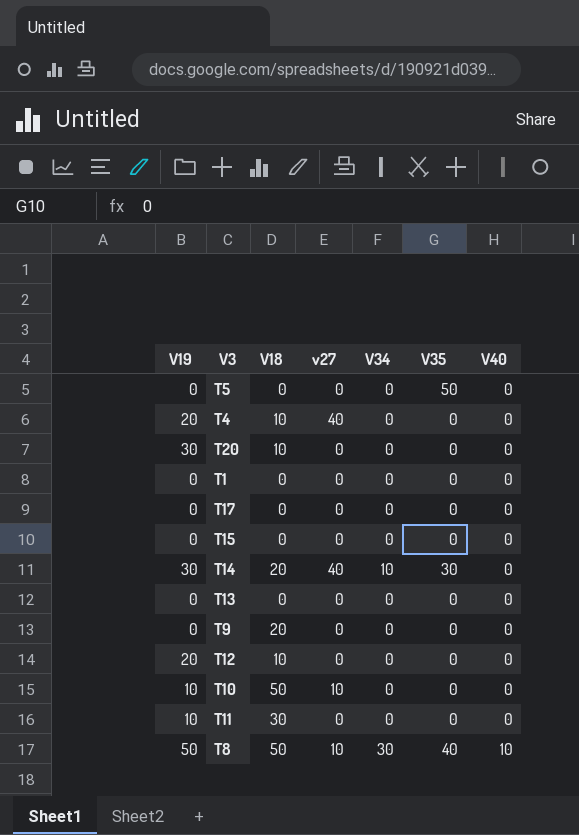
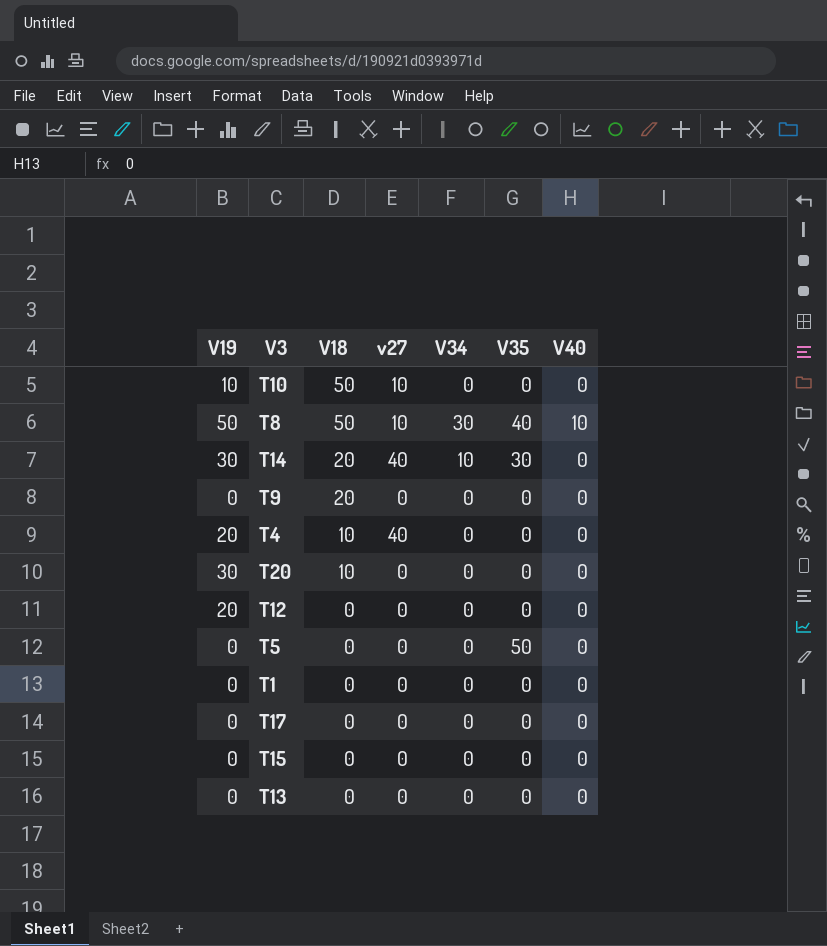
row order: V40 ascending -> V18 descending
row T11: 10 | 30 | 0 | 0 | 0 | 0 -> none
T12 | V18: 10 -> 0

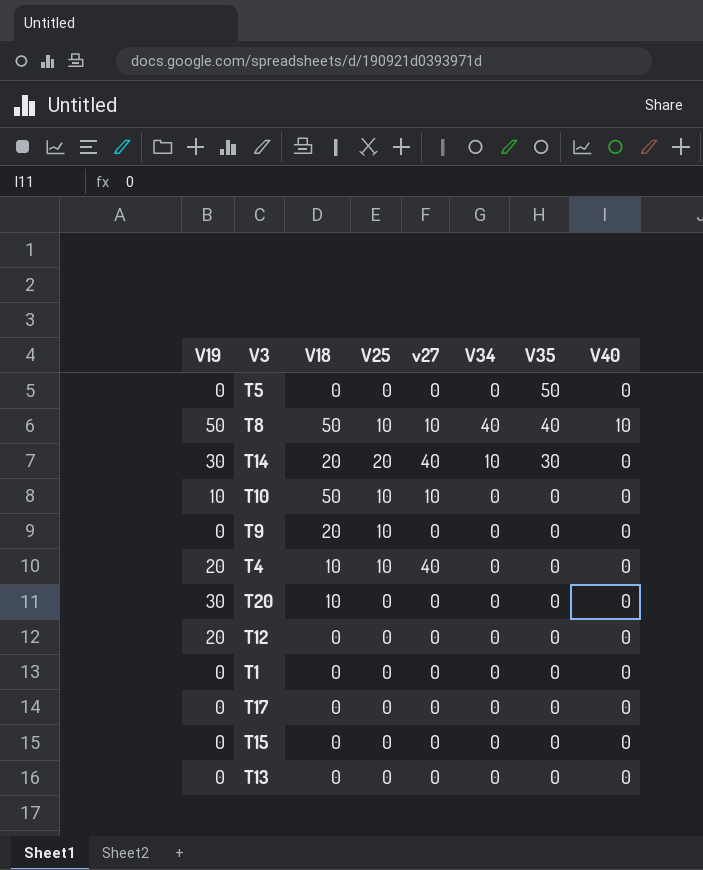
row order: V18 descending -> V35 descending
column V25 | position: none -> 4
T8 | V34: 30 -> 40

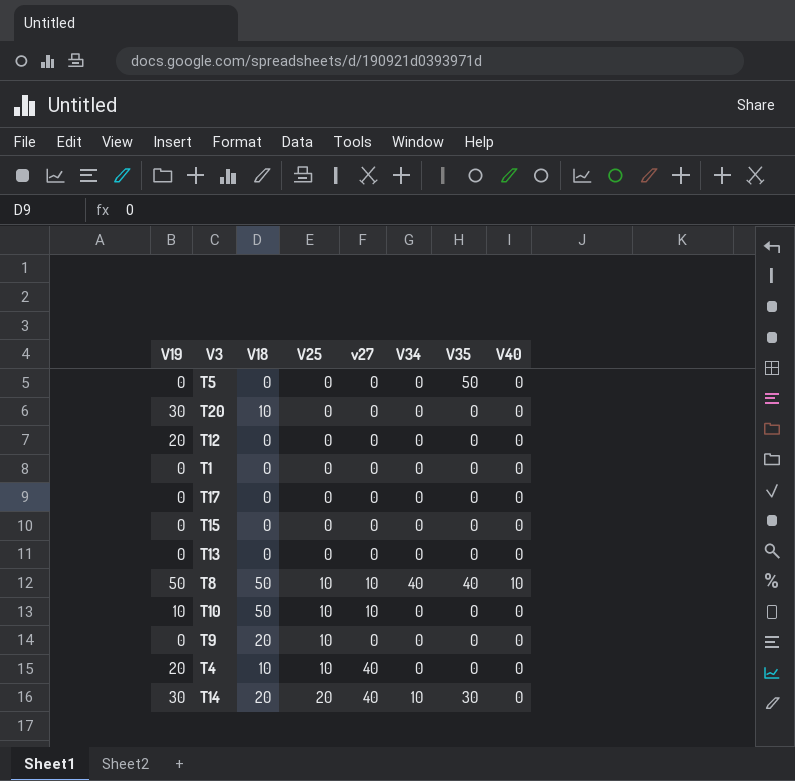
row order: V35 descending -> V25 ascending

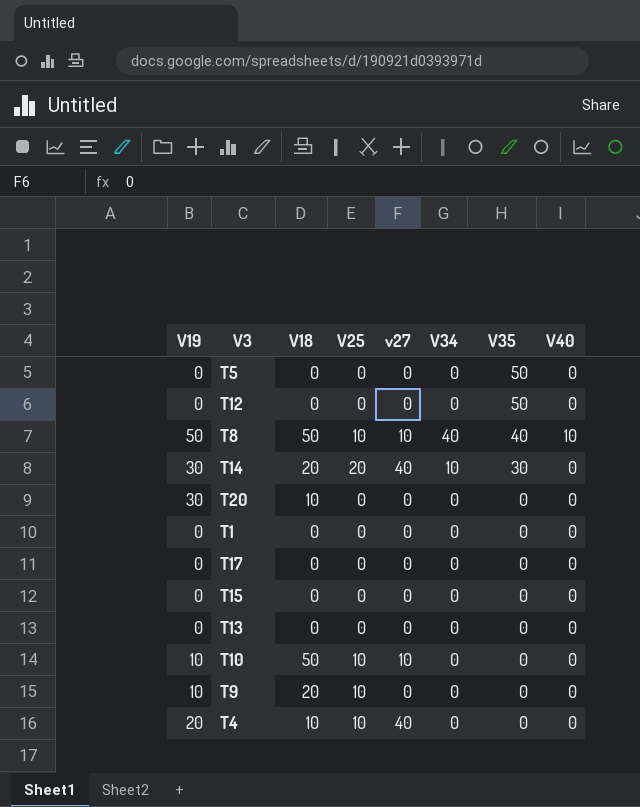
row order: V25 ascending -> V35 descending
T12 | V19: 20 -> 0
T12 | V35: 0 -> 50
T9 | V19: 0 -> 10

